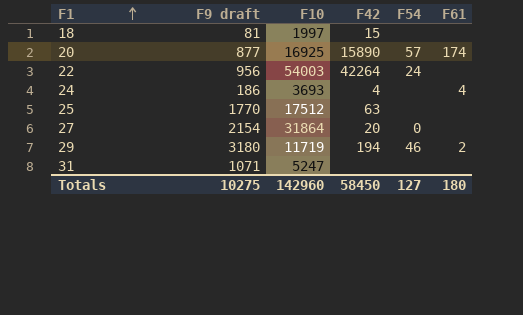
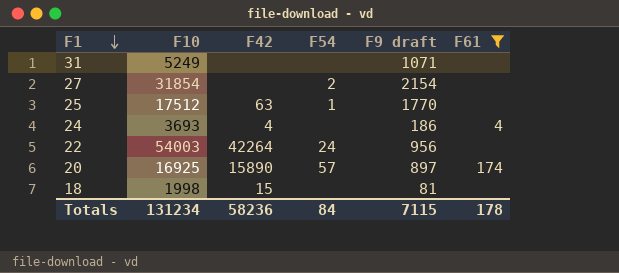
filter: none -> F61 != 2
row order: F1 ascending -> F1 descending
column F9 draft | position: 2 -> 5
31 | F10: 5247 -> 5249
27 | F10: 31864 -> 31854
27 | F42: 20 -> none
27 | F54: 0 -> 2
25 | F54: none -> 1
20 | F9 draft: 877 -> 897
18 | F10: 1997 -> 1998
Totals | F10: 142960 -> 131234
Totals | F42: 58450 -> 58236
Totals | F54: 127 -> 84
Totals | F9 draft: 10275 -> 7115
Totals | F61: 180 -> 178

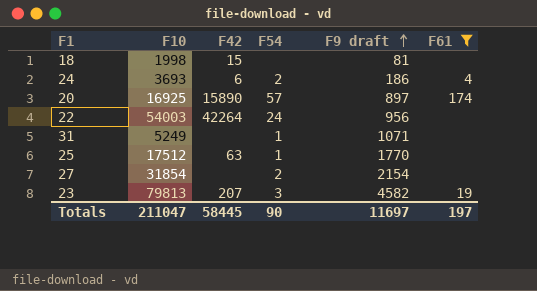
row order: F1 descending -> F9 draft ascending
24 | F42: 4 -> 6
24 | F54: none -> 2
31 | F54: none -> 1
row 23: none -> 79813 | 207 | 3 | 4582 | 19
Totals | F10: 131234 -> 211047
Totals | F42: 58236 -> 58445
Totals | F54: 84 -> 90
Totals | F9 draft: 7115 -> 11697
Totals | F61: 178 -> 197

